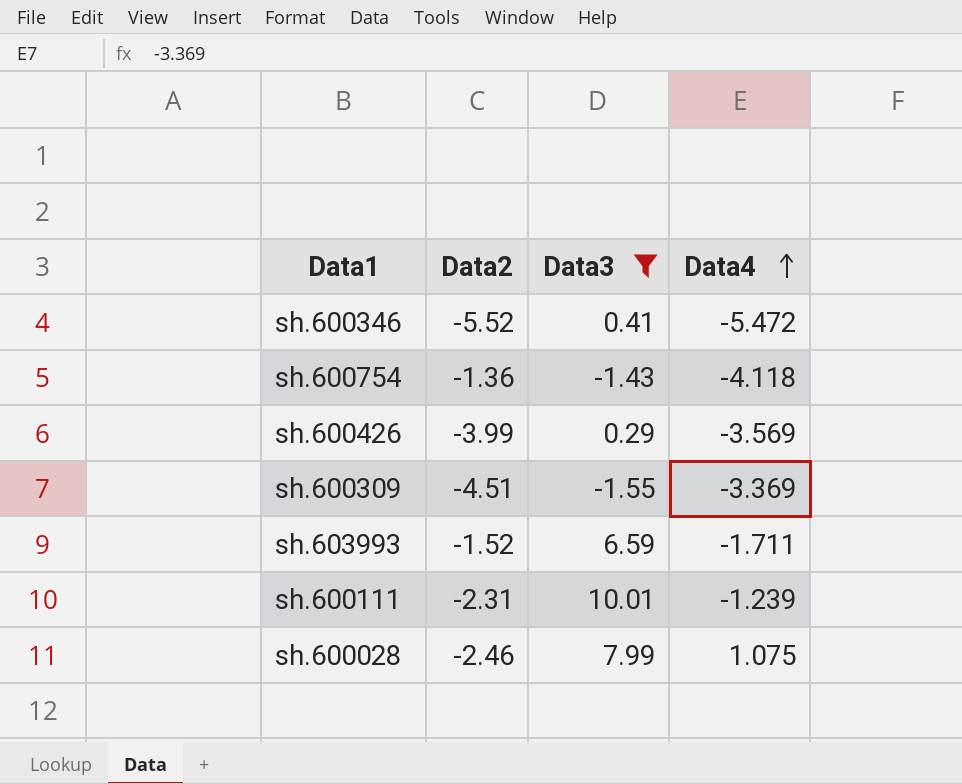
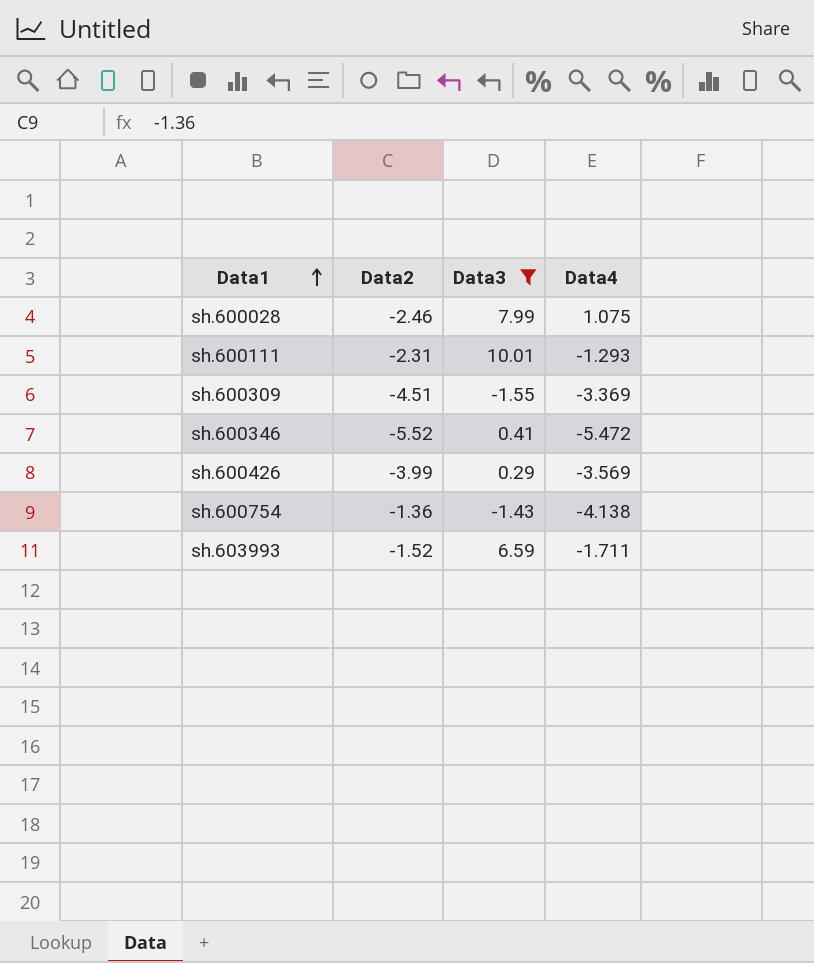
row order: Data4 ascending -> Data1 ascending
sh.600111 | Data4: -1.239 -> -1.293
sh.600754 | Data4: -4.118 -> -4.138

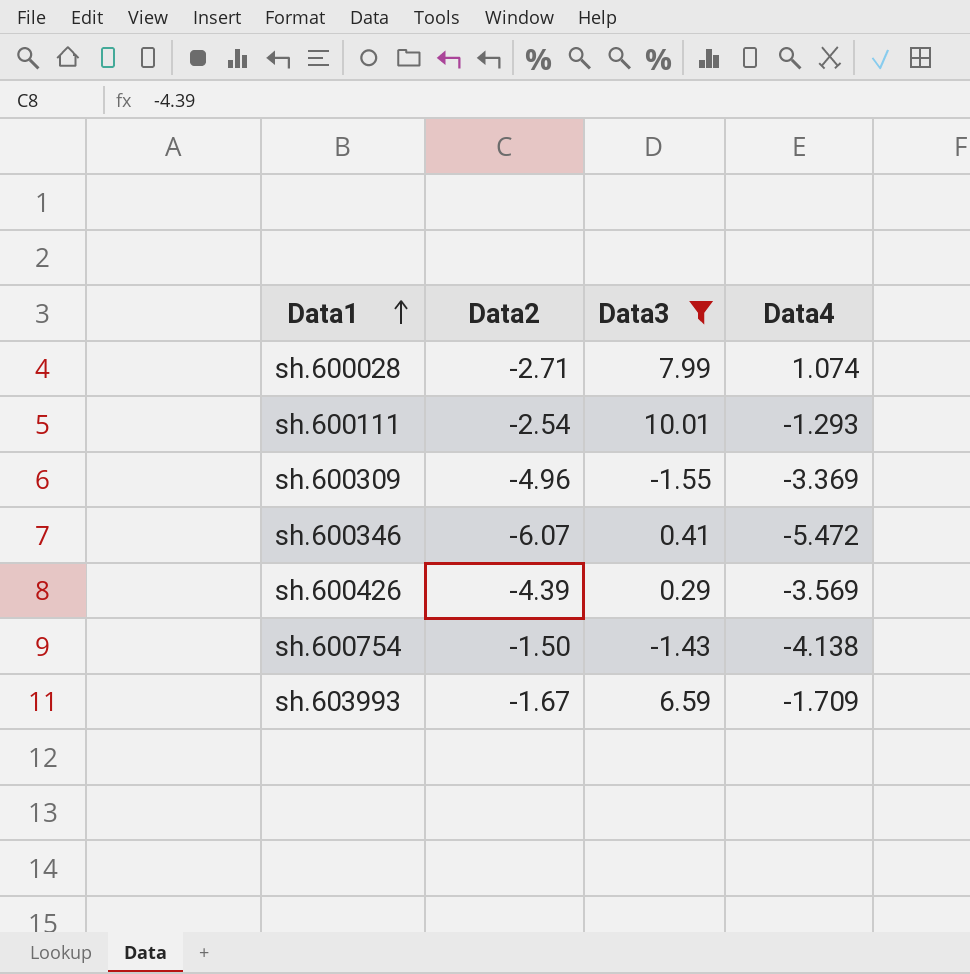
sh.600028 | Data2: -2.46 -> -2.71
sh.600028 | Data4: 1.075 -> 1.074
sh.600111 | Data2: -2.31 -> -2.54
sh.600309 | Data2: -4.51 -> -4.96
sh.600346 | Data2: -5.52 -> -6.07
sh.600426 | Data2: -3.99 -> -4.39
sh.600754 | Data2: -1.36 -> -1.50
sh.603993 | Data2: -1.52 -> -1.67
sh.603993 | Data4: -1.711 -> -1.709

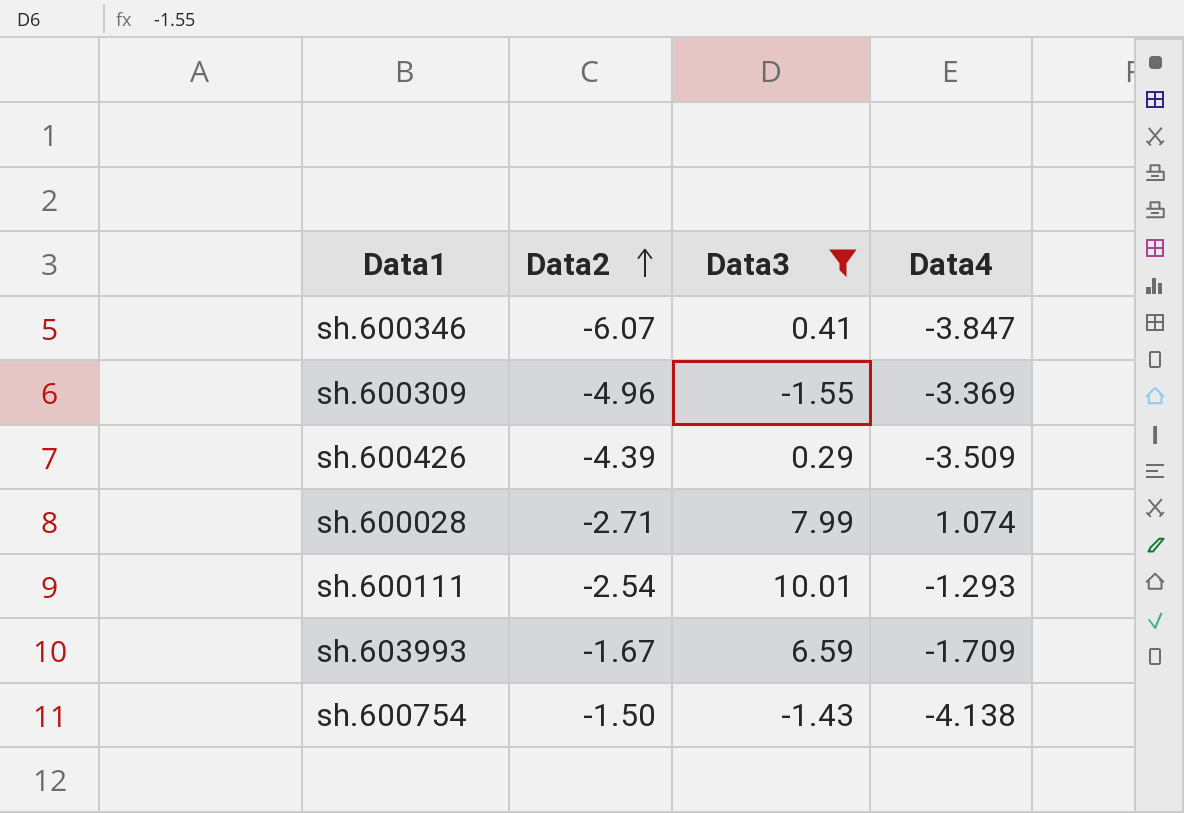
row order: Data1 ascending -> Data2 ascending
sh.600346 | Data4: -5.472 -> -3.847
sh.600426 | Data4: -3.569 -> -3.509

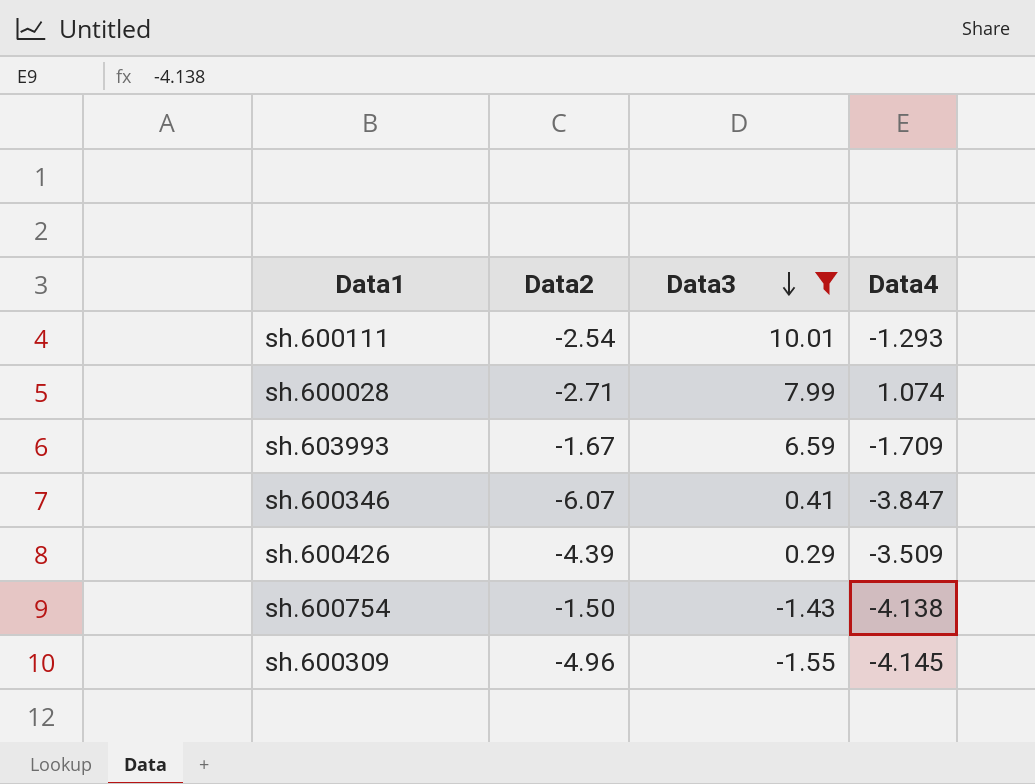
row order: Data2 ascending -> Data3 descending
sh.600309 | Data4: -3.369 -> -4.145

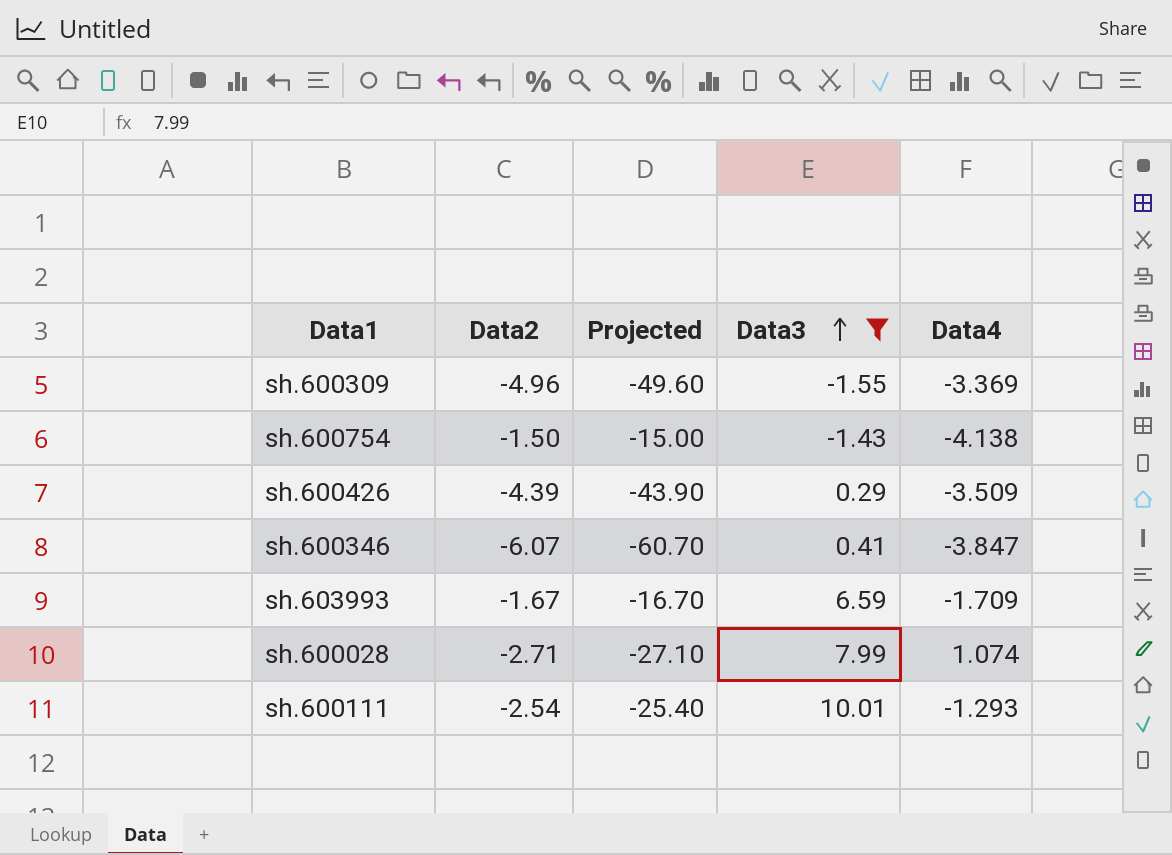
row order: Data3 descending -> Data3 ascending
column Projected | formula: none -> [Data2] * 10
sh.600309 | Data4: -4.145 -> -3.369

